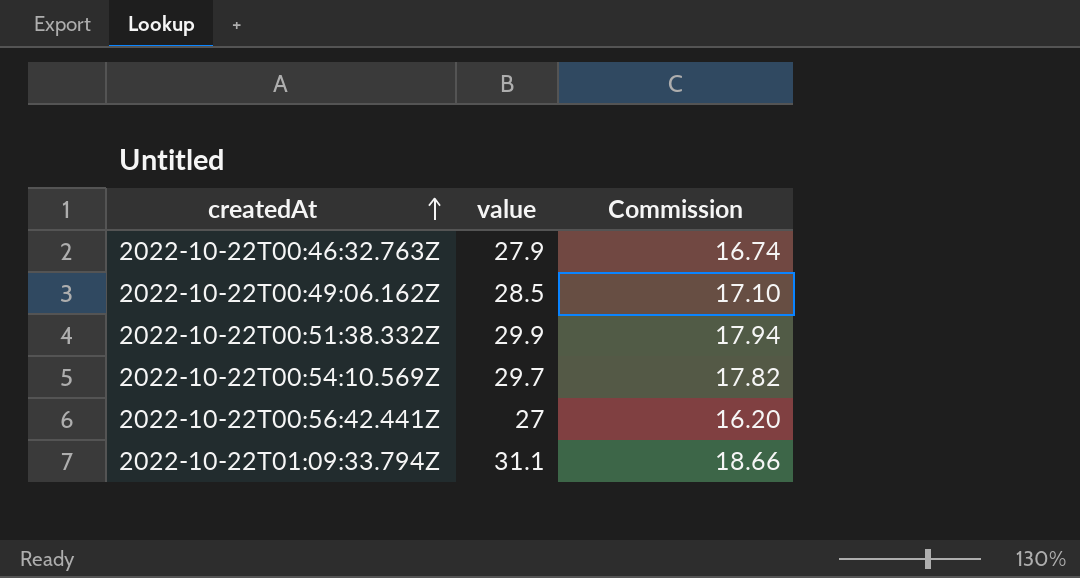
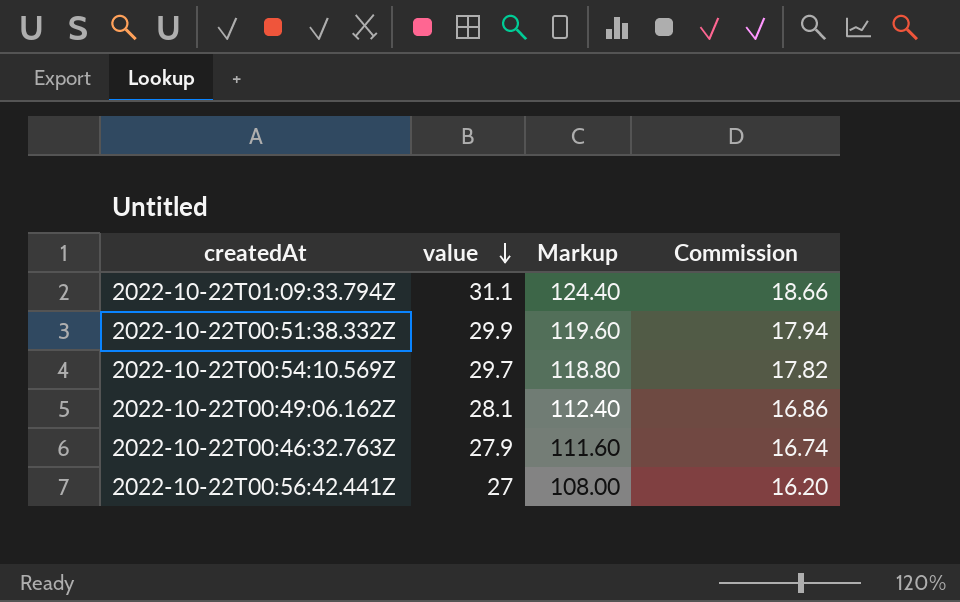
row order: createdAt ascending -> value descending
column Markup | formula: none -> [value] * 4
2022-10-22T00:49:06.162Z | value: 28.5 -> 28.1
2022-10-22T00:49:06.162Z | Commission: 17.10 -> 16.86

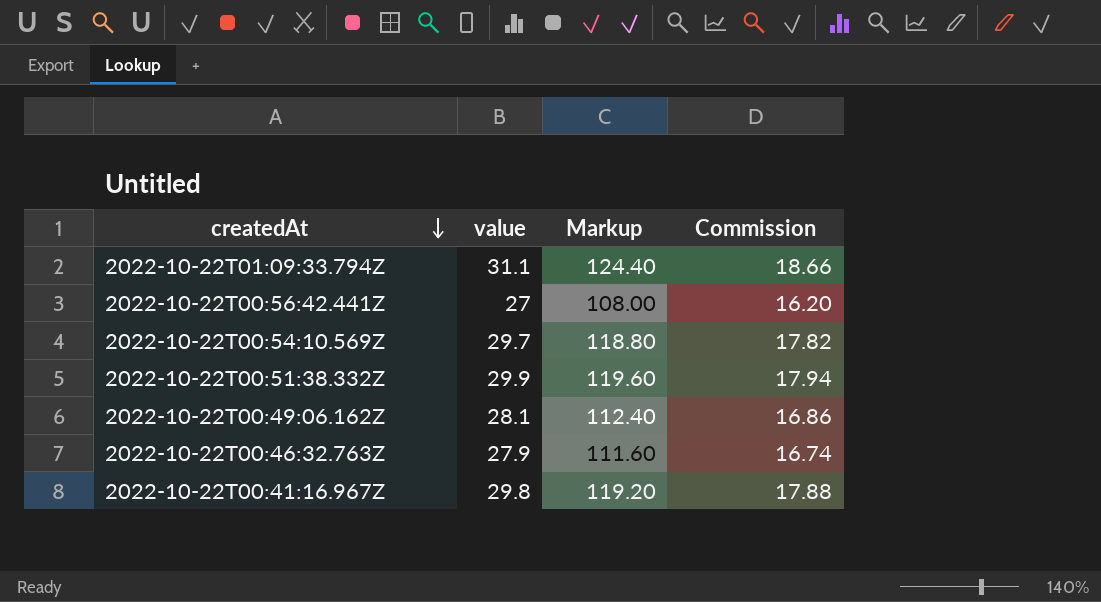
row order: value descending -> createdAt descending
row 2022-10-22T00:41:16.967Z: none -> 29.8 | 119.20 | 17.88

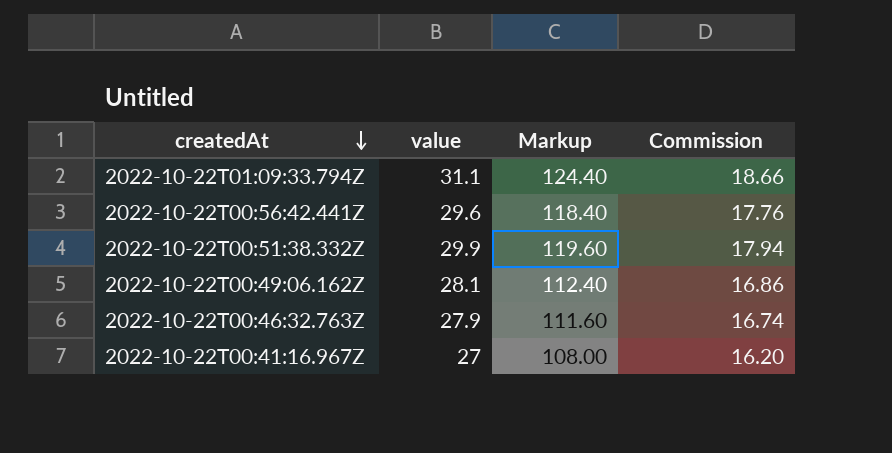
row 2022-10-22T00:54:10.569Z: 29.7 | 118.80 | 17.82 -> none
2022-10-22T00:56:42.441Z | value: 27 -> 29.6
2022-10-22T00:56:42.441Z | Markup: 108.00 -> 118.40
2022-10-22T00:56:42.441Z | Commission: 16.20 -> 17.76
2022-10-22T00:41:16.967Z | value: 29.8 -> 27
2022-10-22T00:41:16.967Z | Markup: 119.20 -> 108.00
2022-10-22T00:41:16.967Z | Commission: 17.88 -> 16.20

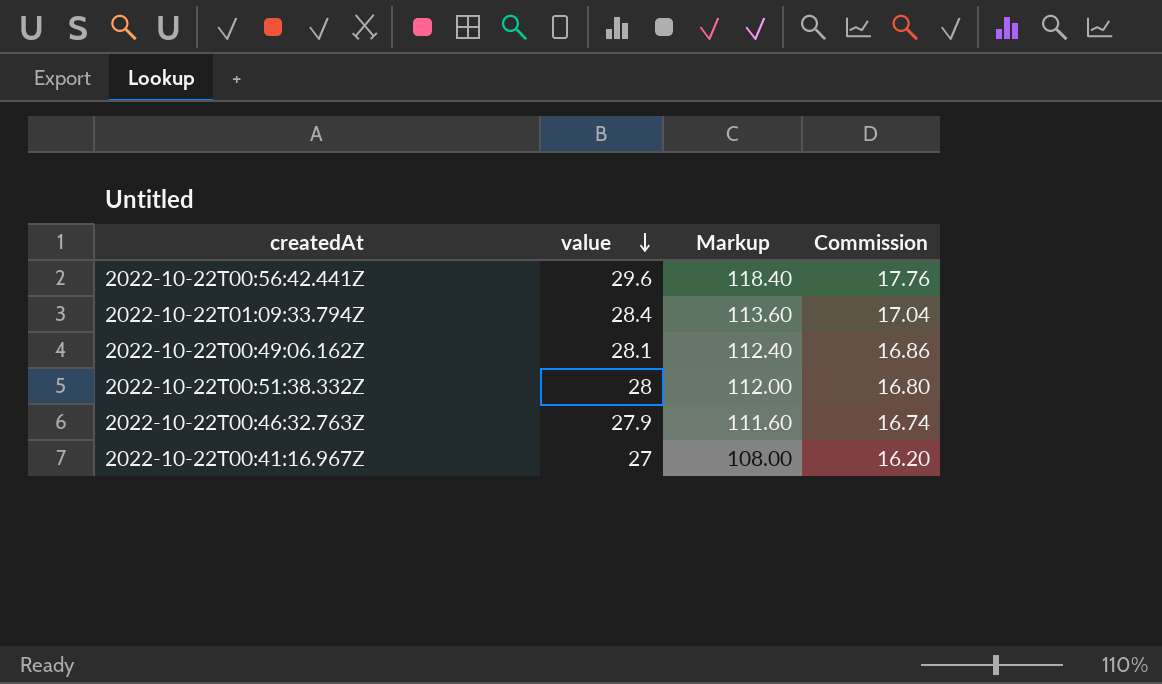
row order: createdAt descending -> value descending
2022-10-22T01:09:33.794Z | value: 31.1 -> 28.4
2022-10-22T01:09:33.794Z | Markup: 124.40 -> 113.60
2022-10-22T01:09:33.794Z | Commission: 18.66 -> 17.04
2022-10-22T00:51:38.332Z | value: 29.9 -> 28
2022-10-22T00:51:38.332Z | Markup: 119.60 -> 112.00
2022-10-22T00:51:38.332Z | Commission: 17.94 -> 16.80

